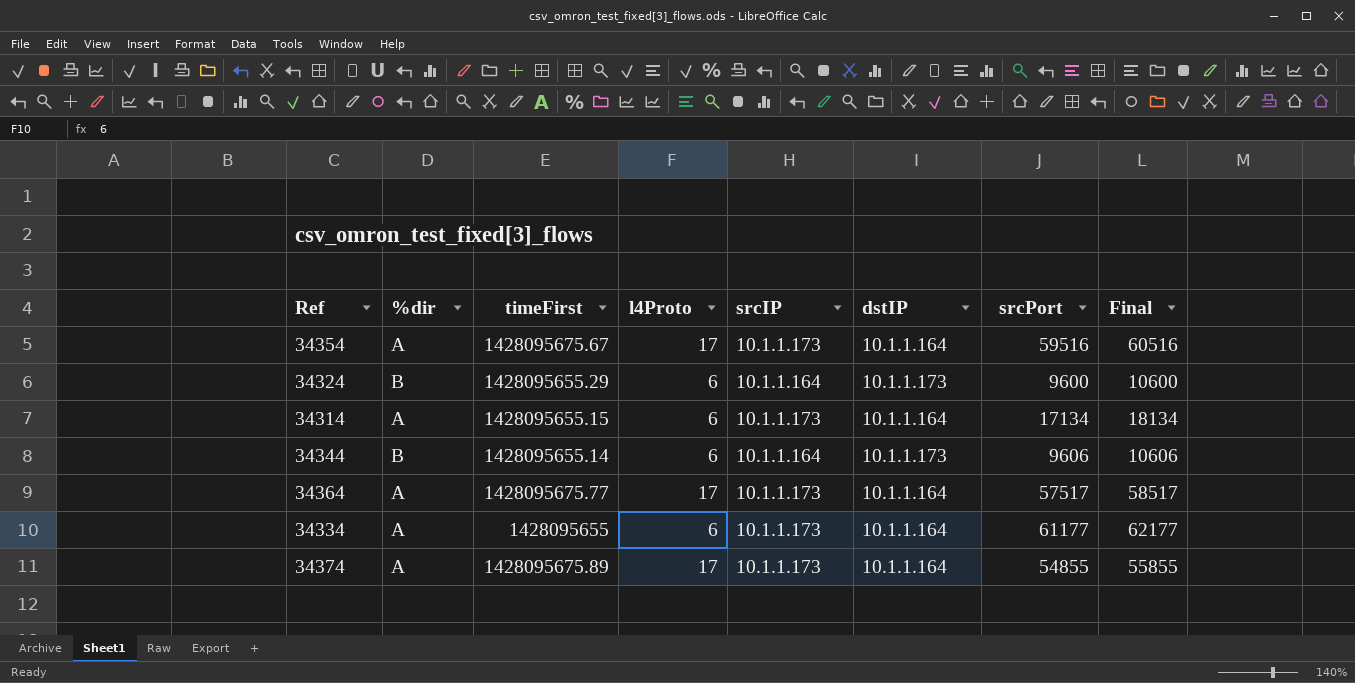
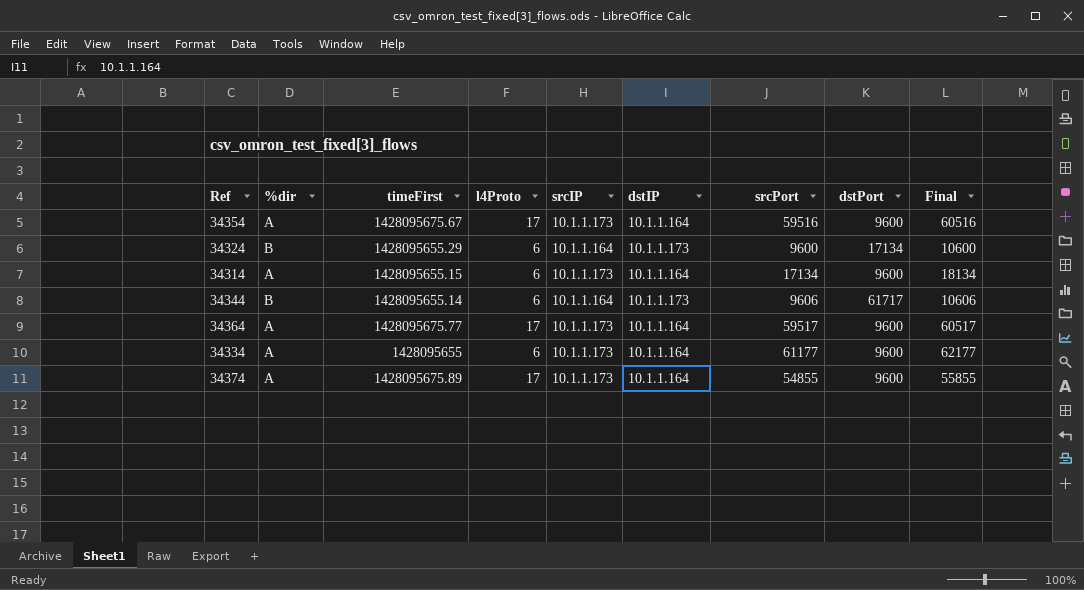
column dstPort | position: none -> 8
34364 | srcPort: 57517 -> 59517
34364 | Final: 58517 -> 60517

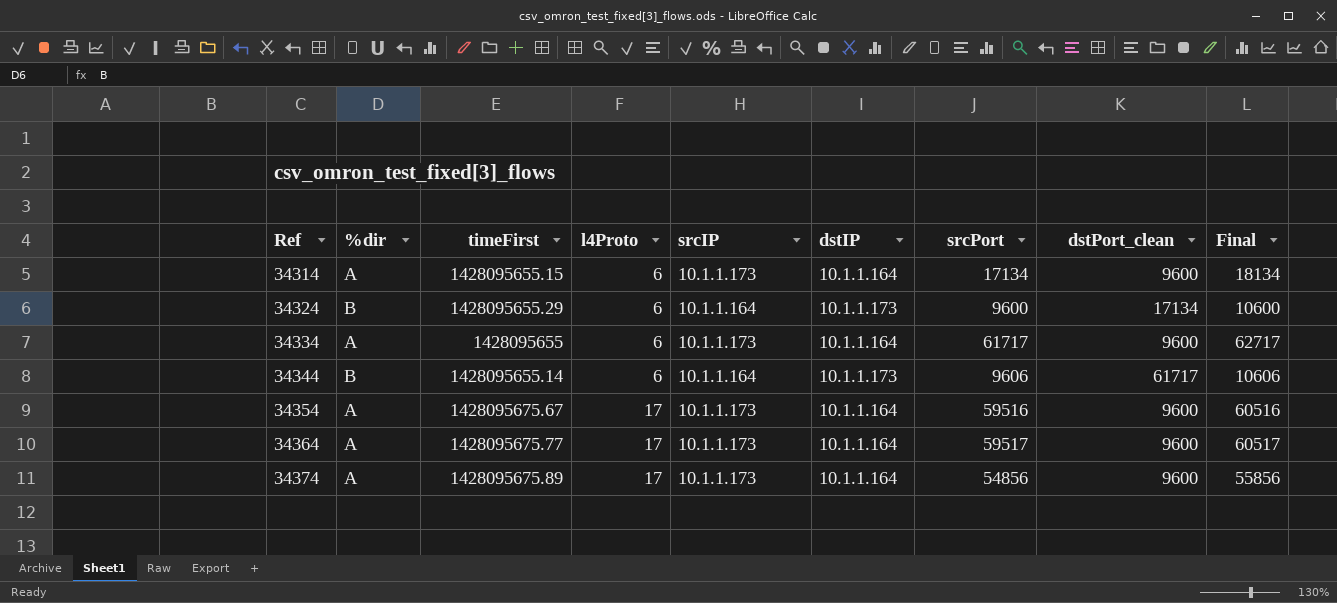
row order: none -> Ref ascending
column name: dstPort -> dstPort_clean
34334 | srcPort: 61177 -> 61717
34334 | Final: 62177 -> 62717
34374 | srcPort: 54855 -> 54856
34374 | Final: 55855 -> 55856

